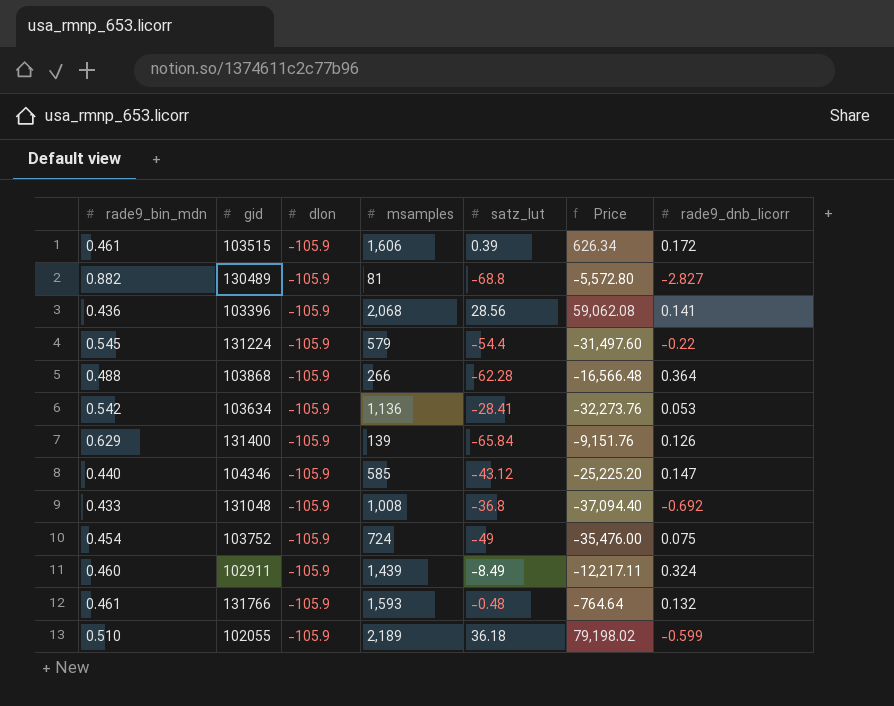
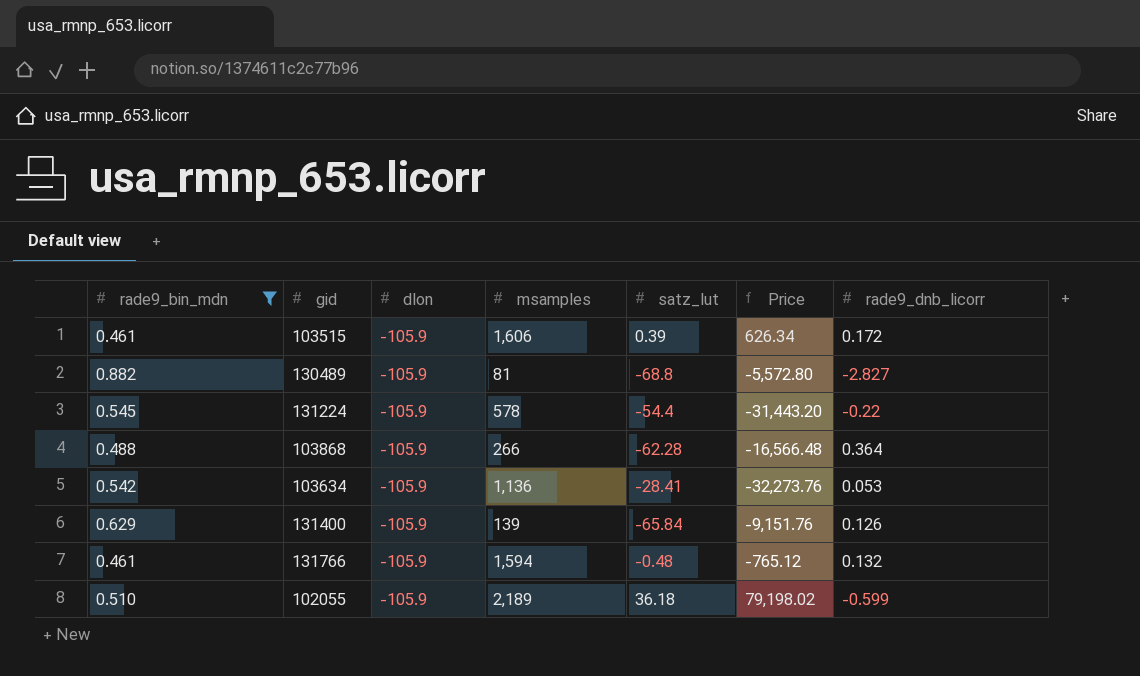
filter: none -> rade9_bin_mdn >= 0.461
131224 | msamples: 579 -> 578
131224 | Price: -31,497.60 -> -31,443.20
131766 | msamples: 1,593 -> 1,594
131766 | Price: -764.64 -> -765.12

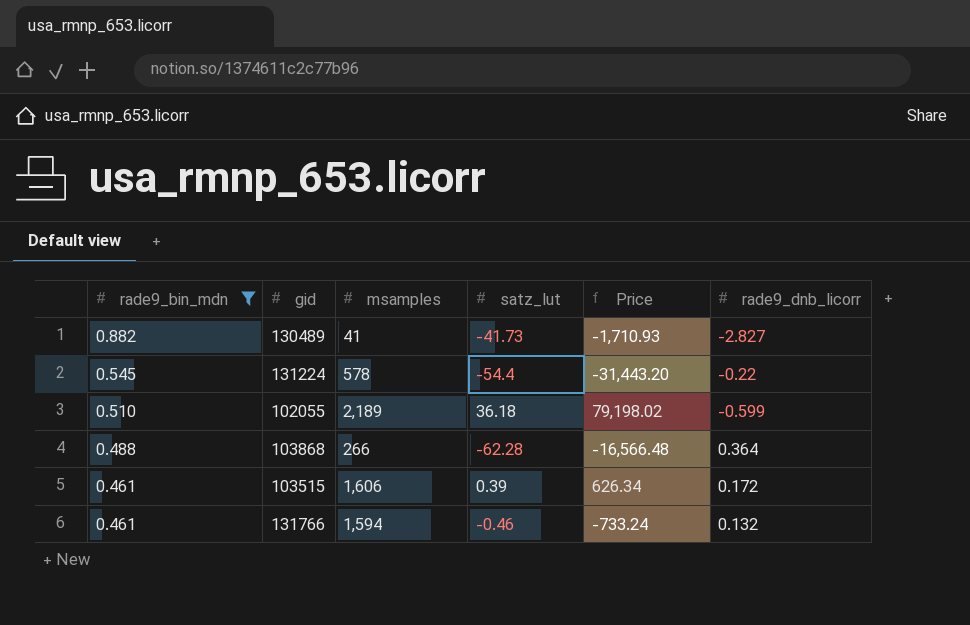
row order: none -> rade9_bin_mdn descending
column dlon | position: 3 -> none
row 103634: 0.542 | -105.9 | 1,136 | -28.41 | -32,273.76 | 0.053 -> none
row 131400: 0.629 | -105.9 | 139 | -65.84 | -9,151.76 | 0.126 -> none
130489 | msamples: 81 -> 41
130489 | satz_lut: -68.8 -> -41.73
130489 | Price: -5,572.80 -> -1,710.93
131766 | satz_lut: -0.48 -> -0.46
131766 | Price: -765.12 -> -733.24

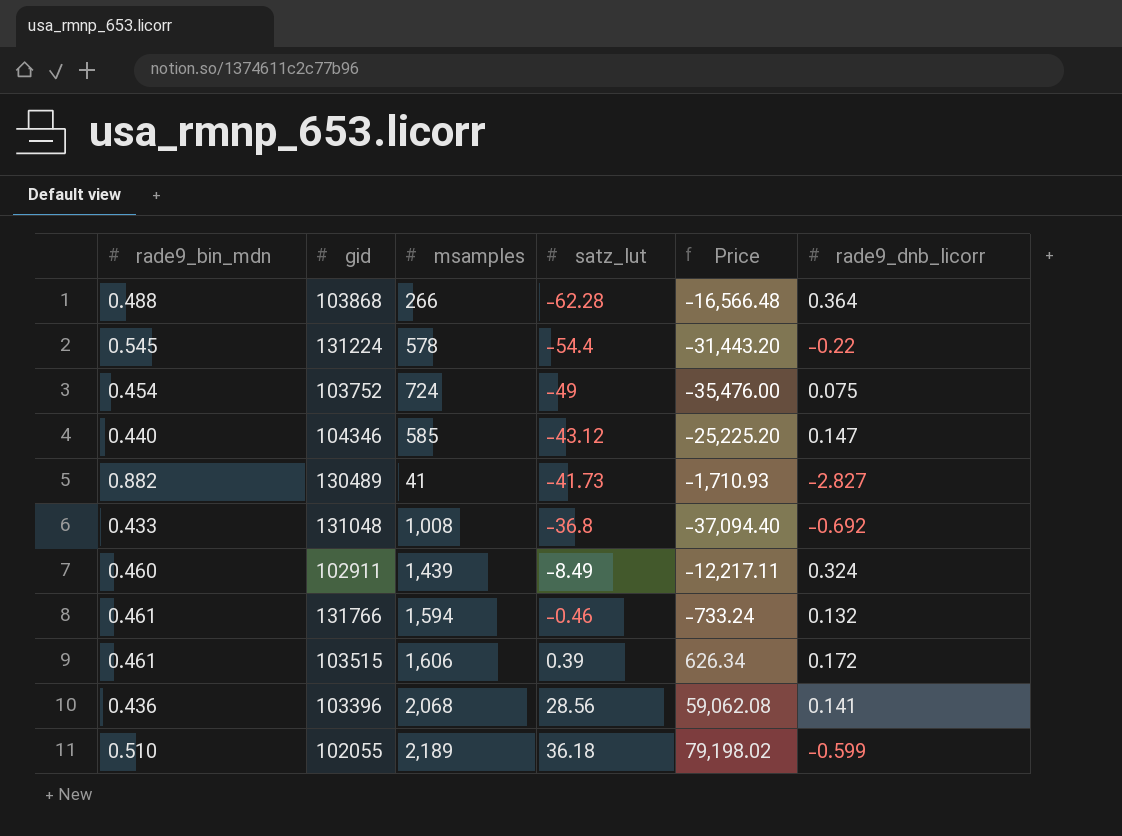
filter: rade9_bin_mdn >= 0.461 -> none
row order: rade9_bin_mdn descending -> satz_lut ascending

